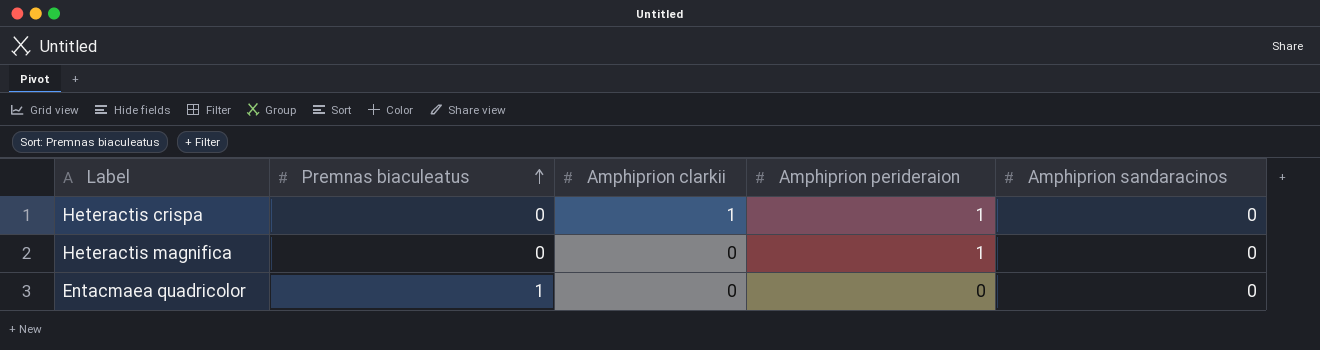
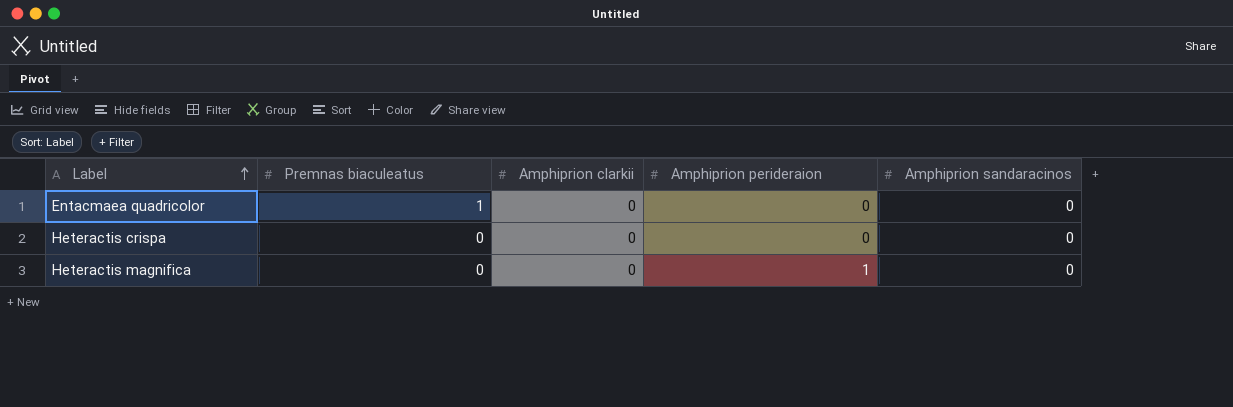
row order: Premnas biaculeatus ascending -> Label ascending
Heteractis crispa | Amphiprion clarkii: 1 -> 0
Heteractis crispa | Amphiprion perideraion: 1 -> 0

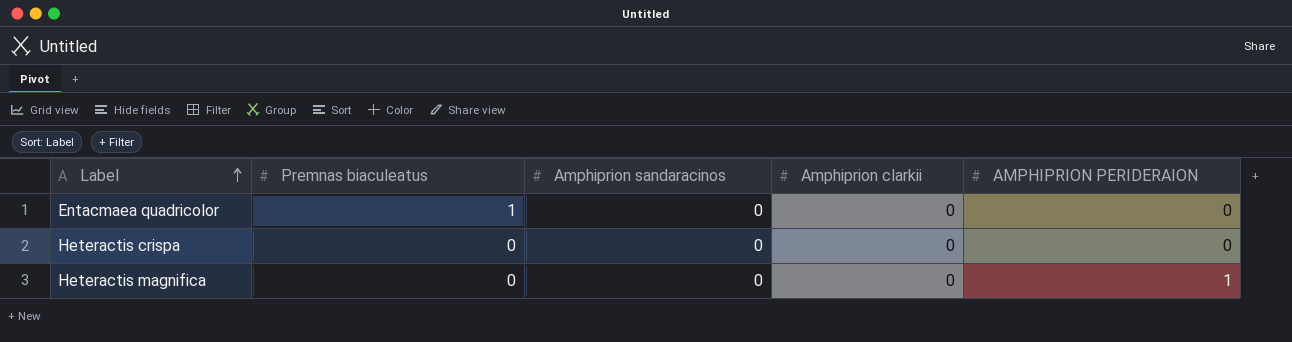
column Amphiprion sandaracinos | position: 5 -> 3
column name: Amphiprion perideraion -> AMPHIPRION PERIDERAION

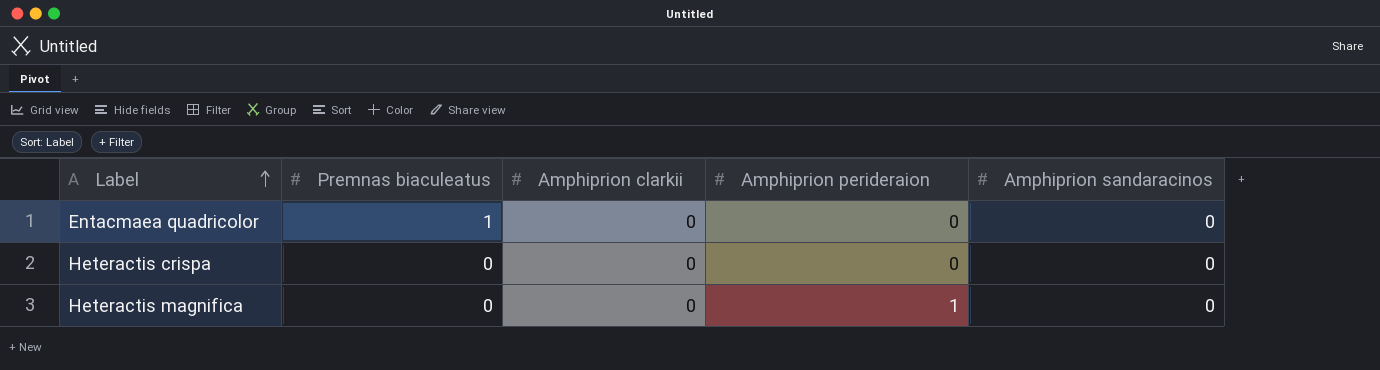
column name: AMPHIPRION PERIDERAION -> Amphiprion perideraion
column Amphiprion sandaracinos | position: 3 -> 5

